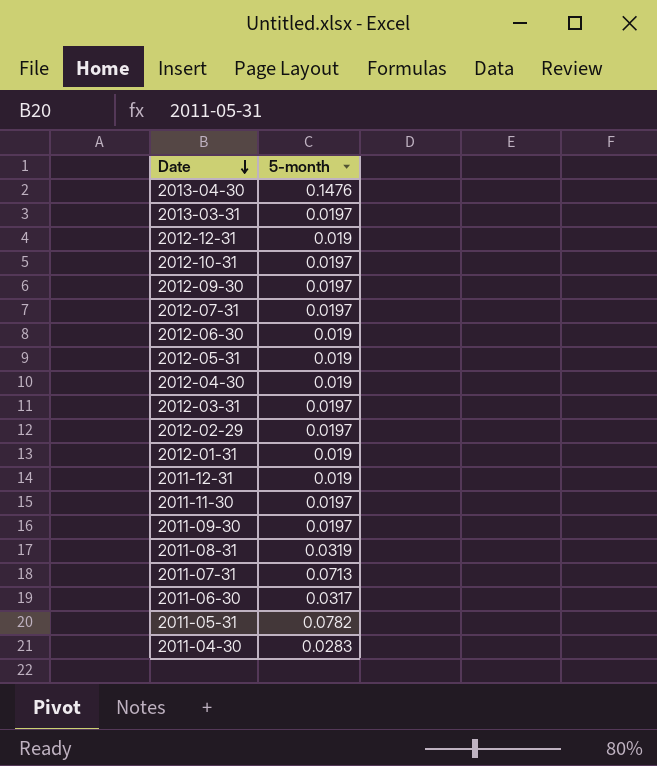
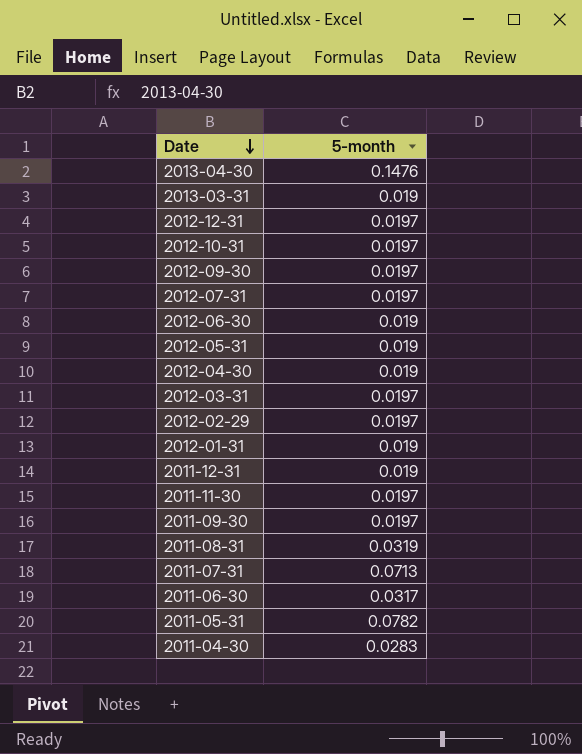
2013-03-31 | 5-month: 0.0197 -> 0.019
2012-12-31 | 5-month: 0.019 -> 0.0197

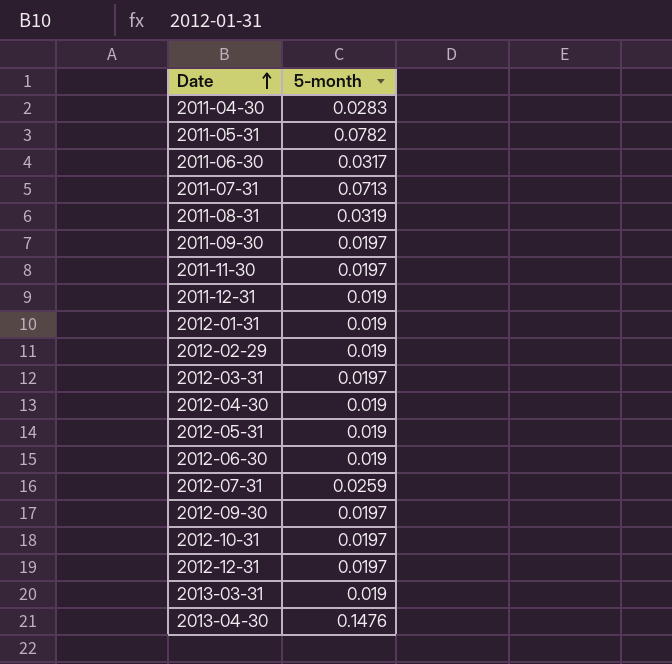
row order: Date descending -> Date ascending
2012-02-29 | 5-month: 0.0197 -> 0.019
2012-07-31 | 5-month: 0.0197 -> 0.0259

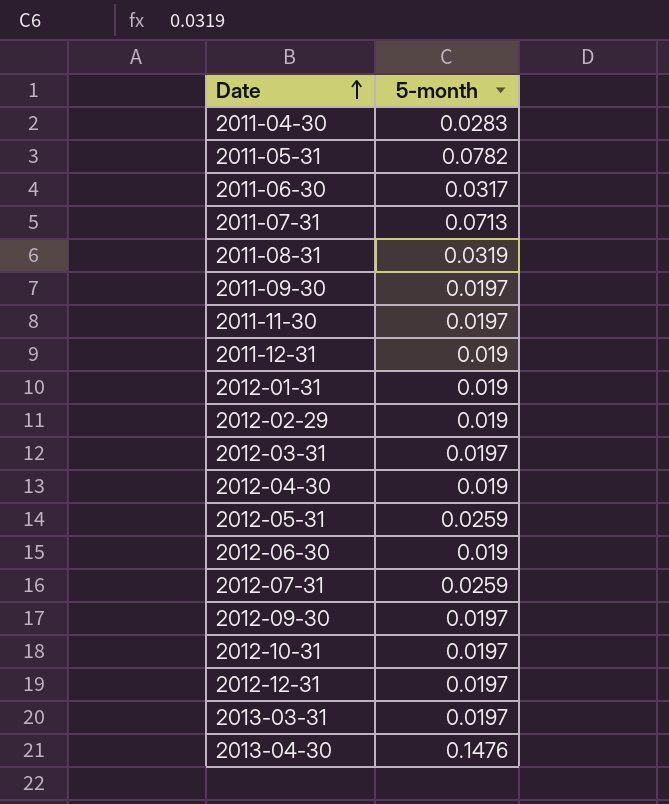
2012-05-31 | 5-month: 0.019 -> 0.0259
2013-03-31 | 5-month: 0.019 -> 0.0197

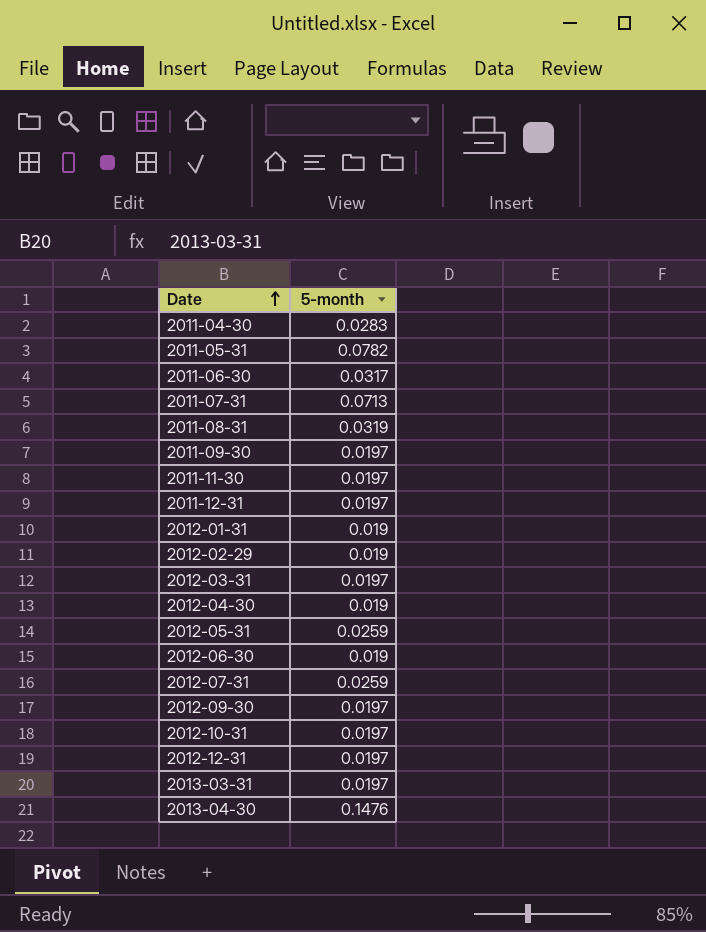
2011-12-31 | 5-month: 0.019 -> 0.0197

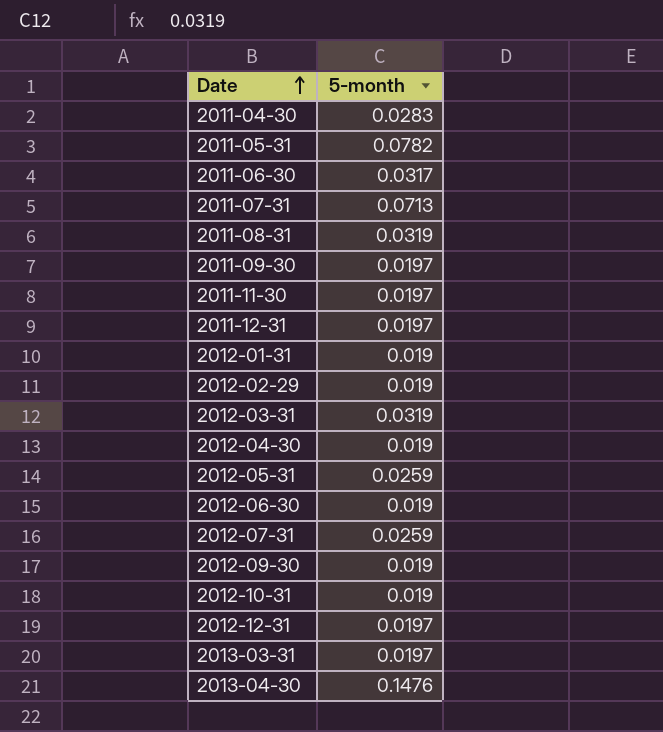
2012-03-31 | 5-month: 0.0197 -> 0.0319
2012-09-30 | 5-month: 0.0197 -> 0.019
2012-10-31 | 5-month: 0.0197 -> 0.019

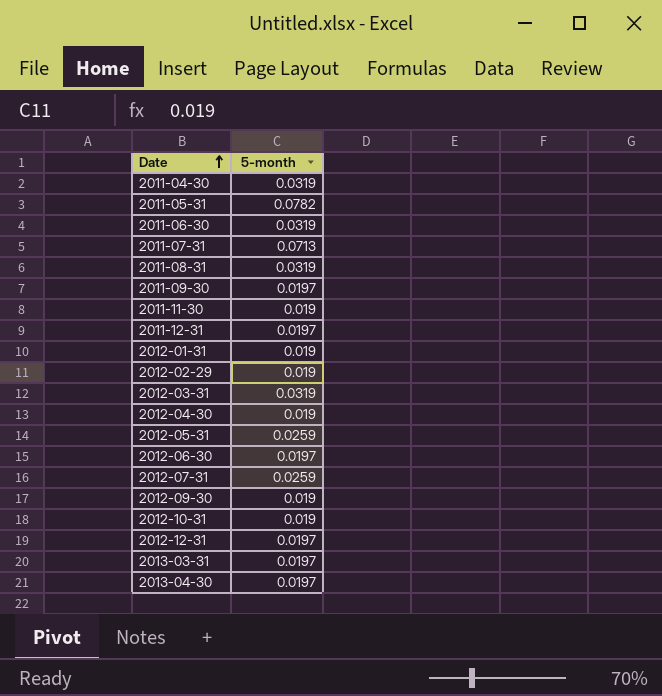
2011-04-30 | 5-month: 0.0283 -> 0.0319
2011-06-30 | 5-month: 0.0317 -> 0.0319
2011-11-30 | 5-month: 0.0197 -> 0.019
2012-06-30 | 5-month: 0.019 -> 0.0197
2013-04-30 | 5-month: 0.1476 -> 0.0197

